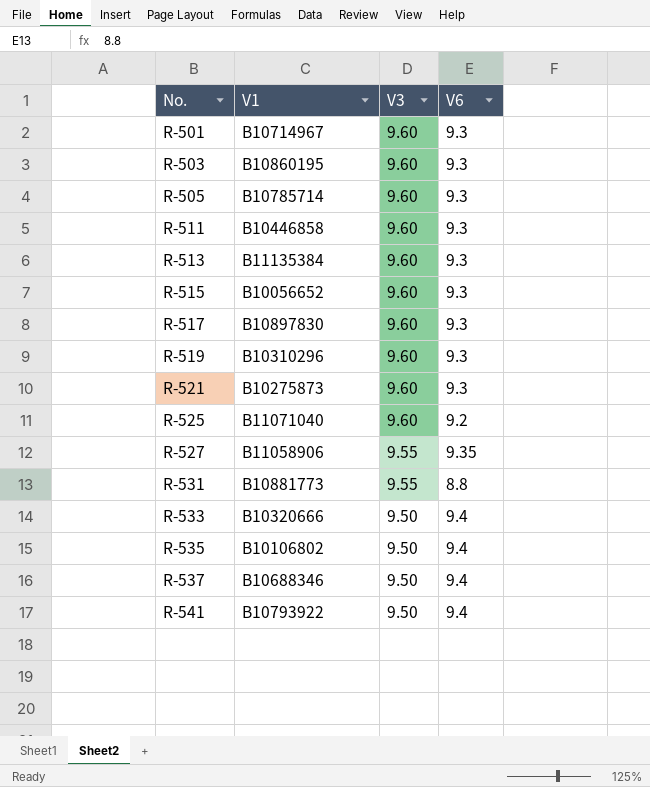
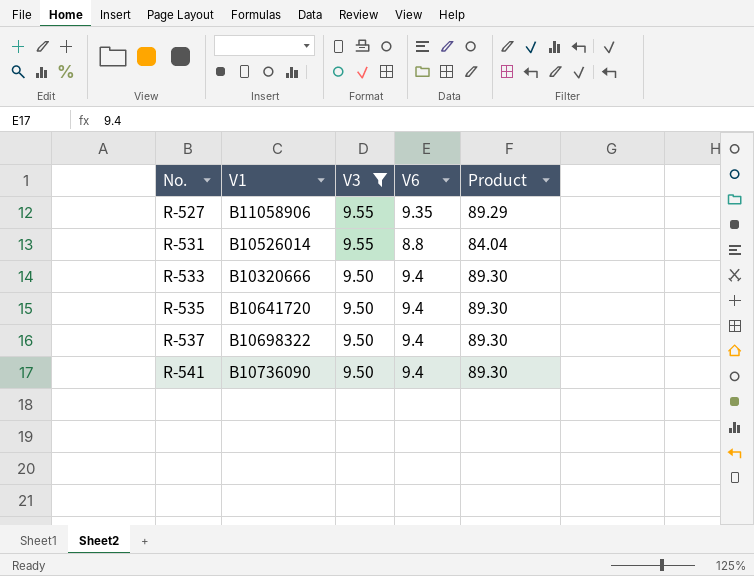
filter: none -> V3 != 9.60
column Product | formula: none -> [V3] * [V6]
R-531 | V1: B10881773 -> B10526014
R-535 | V1: B10106802 -> B10641720
R-537 | V1: B10688346 -> B10698322
R-541 | V1: B10793922 -> B10736090

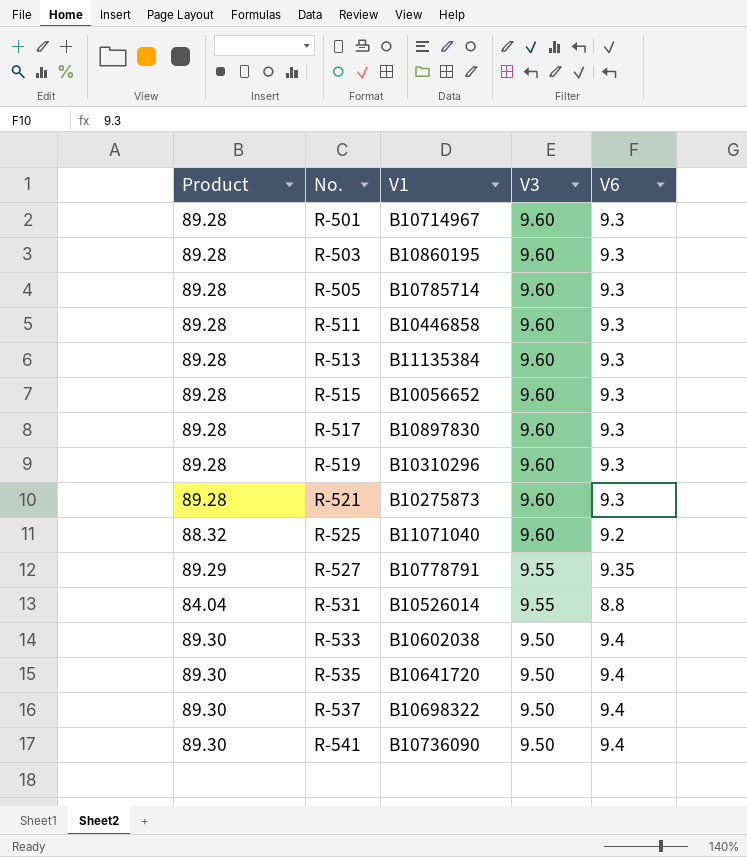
filter: V3 != 9.60 -> none
column Product | position: 5 -> 1
R-527 | V1: B11058906 -> B10778791
R-533 | V1: B10320666 -> B10602038

